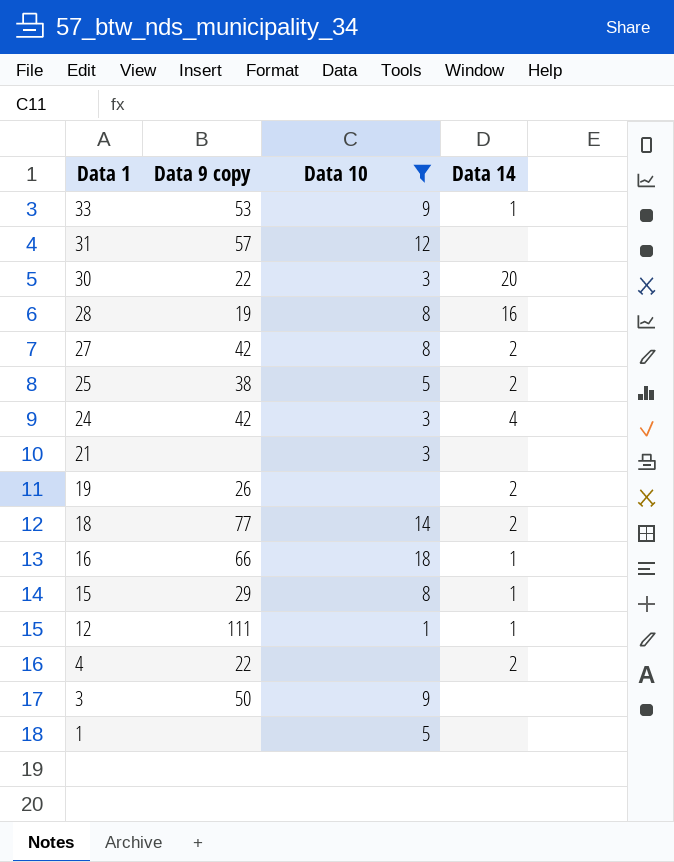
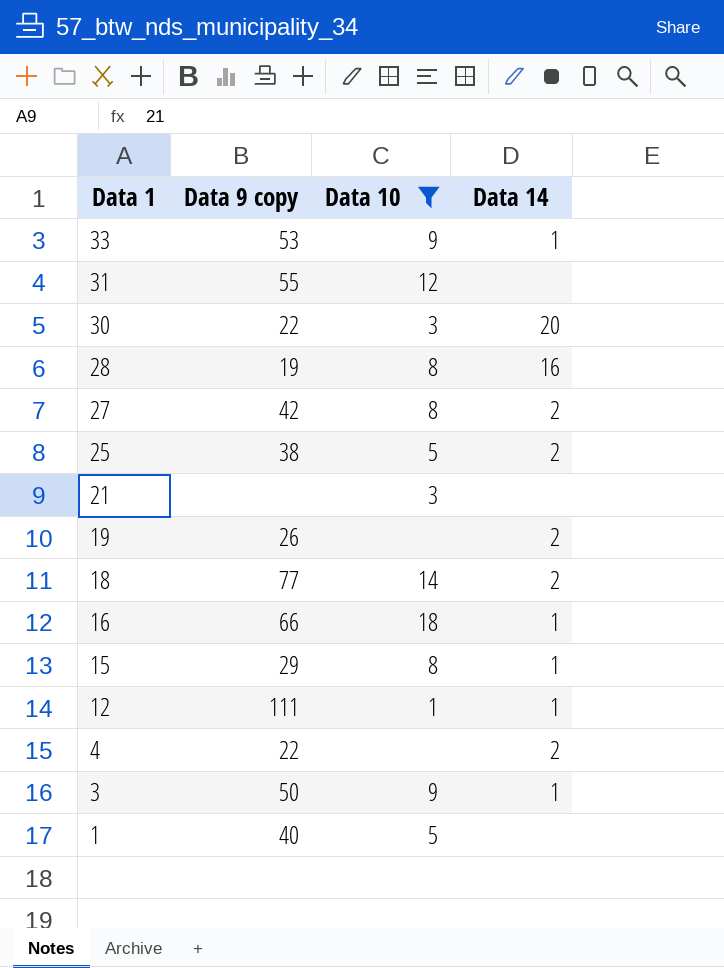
row 24: 42 | 3 | 4 -> none
31 | Data 9 copy: 57 -> 55
3 | Data 14: none -> 1
1 | Data 9 copy: none -> 40

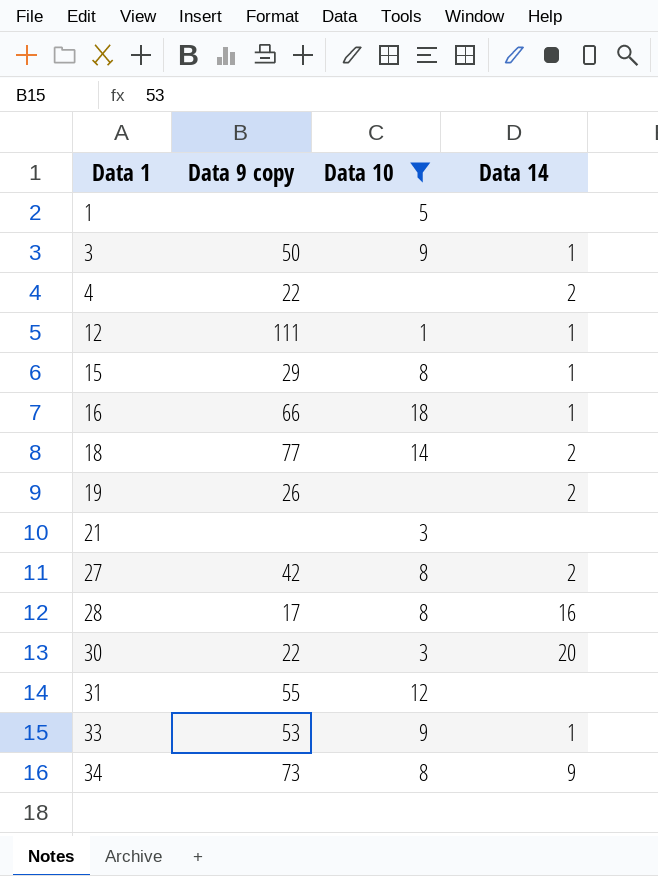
row order: Data 1 descending -> Data 1 ascending
row 25: 38 | 5 | 2 -> none
1 | Data 9 copy: 40 -> none
28 | Data 9 copy: 19 -> 17
row 34: none -> 73 | 8 | 9

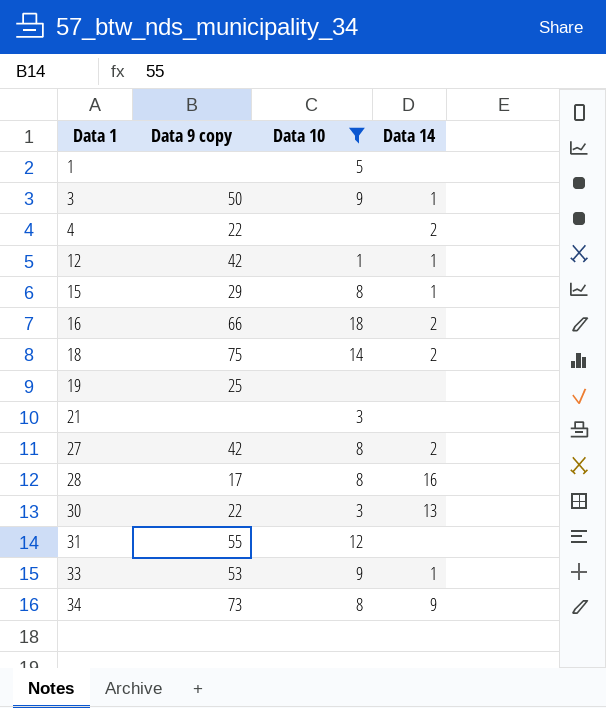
12 | Data 9 copy: 111 -> 42
16 | Data 14: 1 -> 2
18 | Data 9 copy: 77 -> 75
19 | Data 9 copy: 26 -> 25
19 | Data 14: 2 -> none
30 | Data 14: 20 -> 13

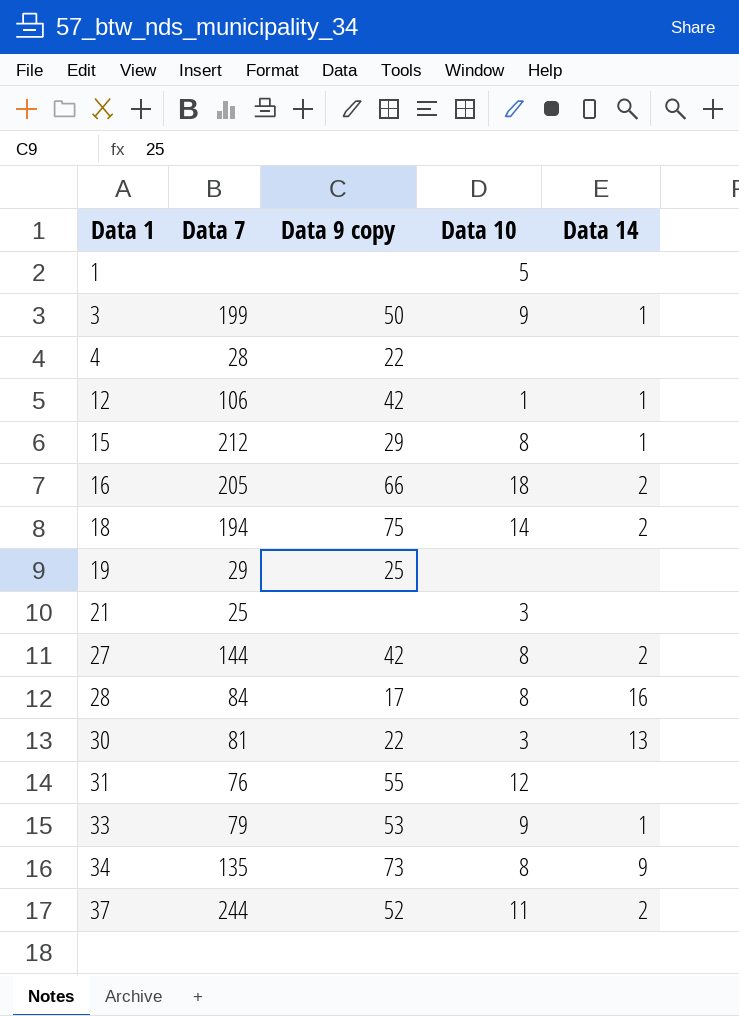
filter: Data 10 != 11 -> none
column Data 7 | position: none -> 2
4 | Data 14: 2 -> none

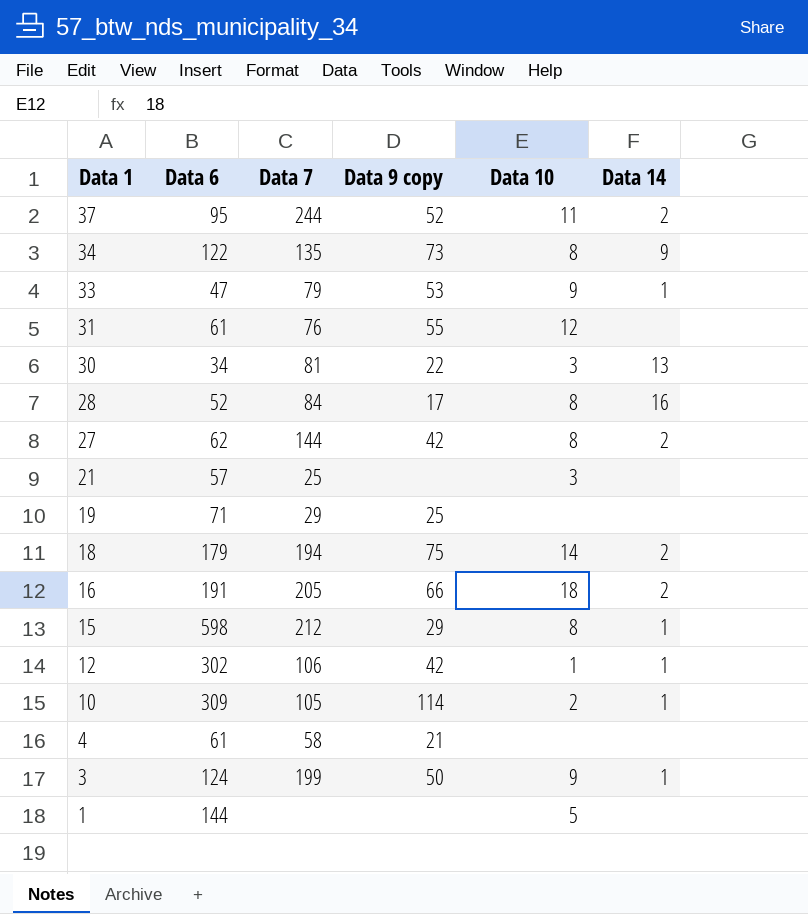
row order: Data 1 ascending -> Data 1 descending
column Data 6 | position: none -> 2
row 10: none -> 309 | 105 | 114 | 2 | 1
4 | Data 7: 28 -> 58
4 | Data 9 copy: 22 -> 21

